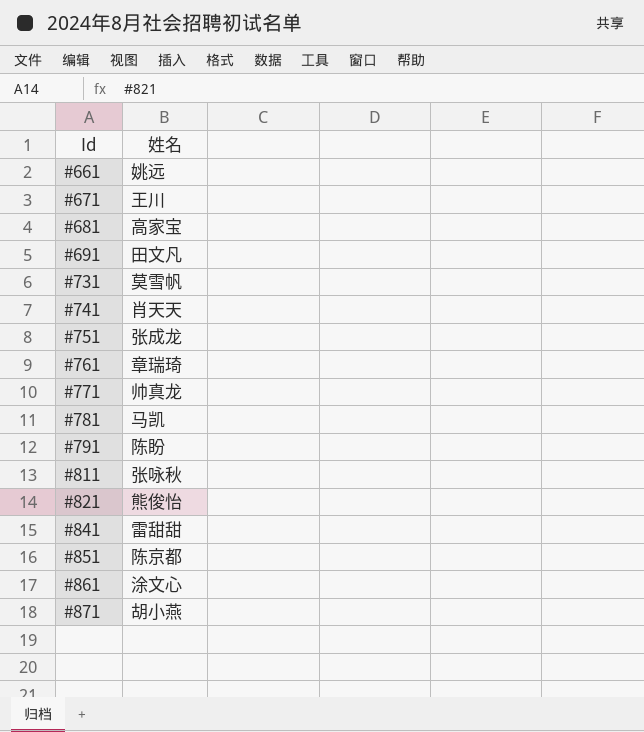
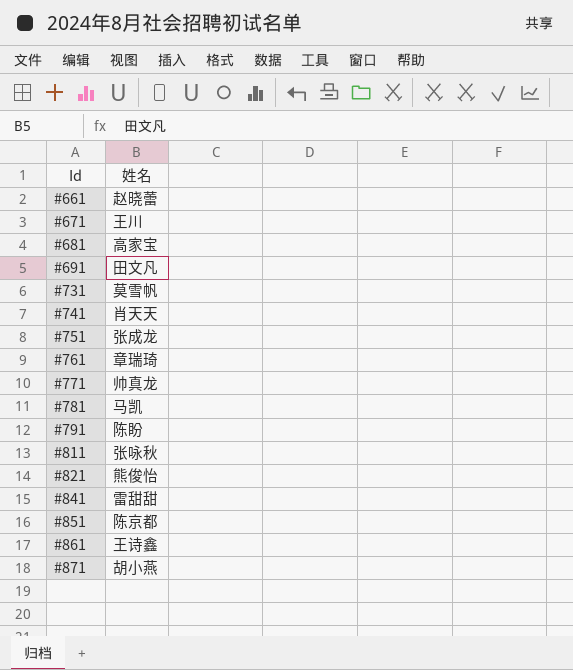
#661 | 姓名: 姚远 -> 赵晓蕾
#861 | 姓名: 涂文心 -> 王诗鑫

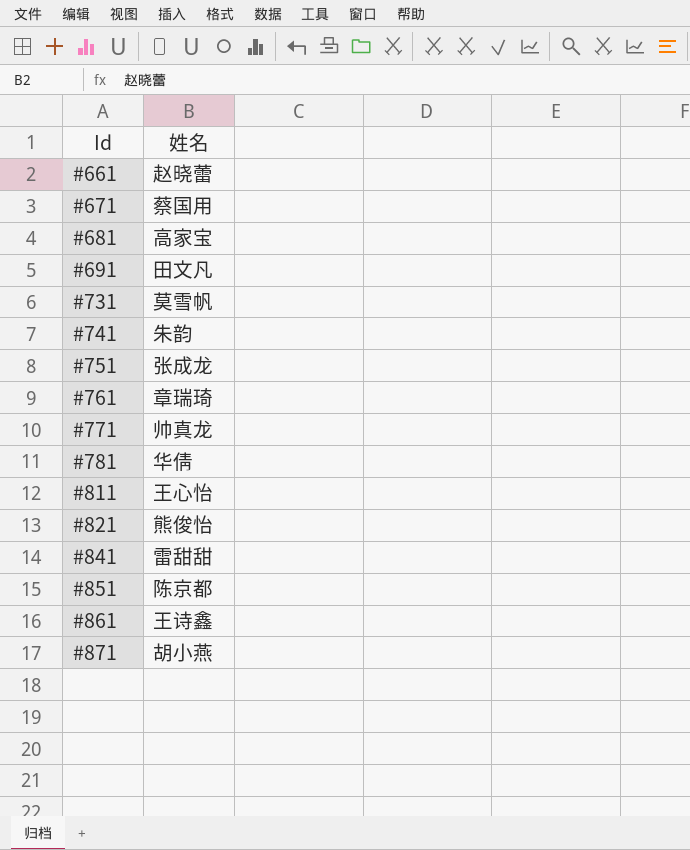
row #791: 陈盼 -> none
#671 | 姓名: 王川 -> 蔡国用
#741 | 姓名: 肖天天 -> 朱韵
#781 | 姓名: 马凯 -> 华倩
#811 | 姓名: 张咏秋 -> 王心怡

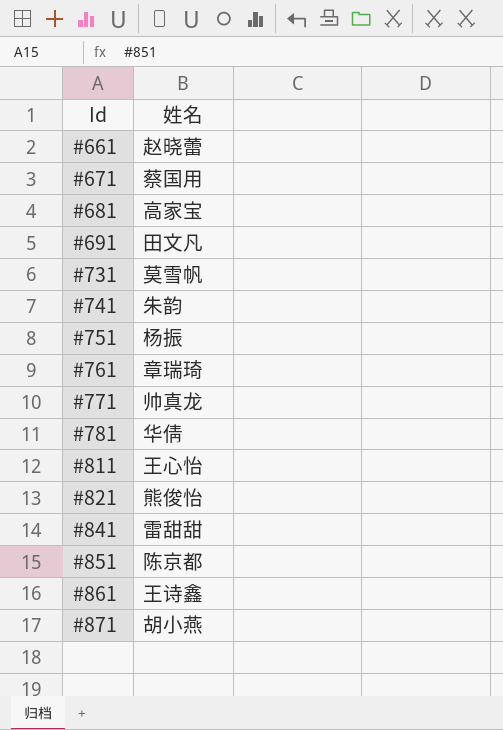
#751 | 姓名: 张成龙 -> 杨振

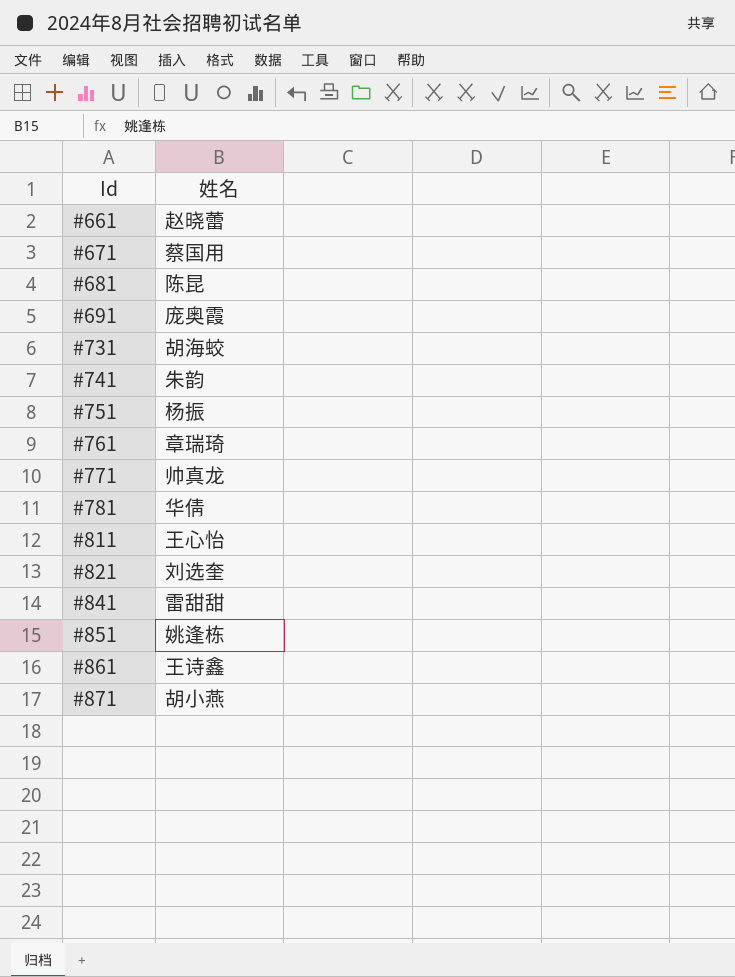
#681 | 姓名: 高家宝 -> 陈昆
#691 | 姓名: 田文凡 -> 庞奥霞
#731 | 姓名: 莫雪帆 -> 胡海蛟
#821 | 姓名: 熊俊怡 -> 刘选奎
#851 | 姓名: 陈京都 -> 姚逢栋

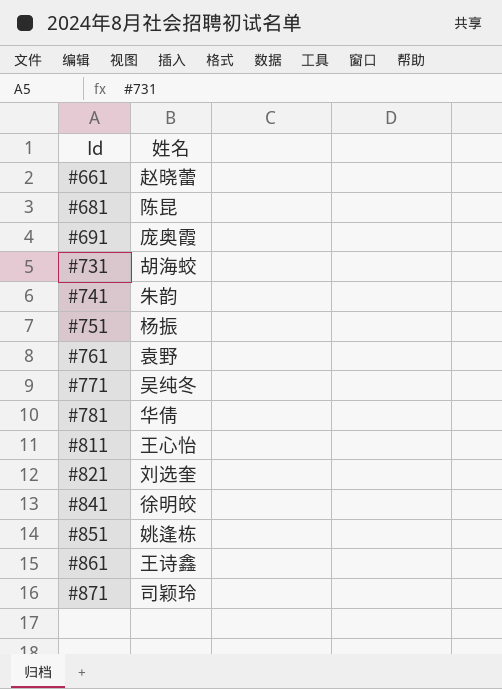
row #671: 蔡国用 -> none
#761 | 姓名: 章瑞琦 -> 袁野
#771 | 姓名: 帅真龙 -> 吴纯冬
#841 | 姓名: 雷甜甜 -> 徐明皎
#871 | 姓名: 胡小燕 -> 司颖玲

